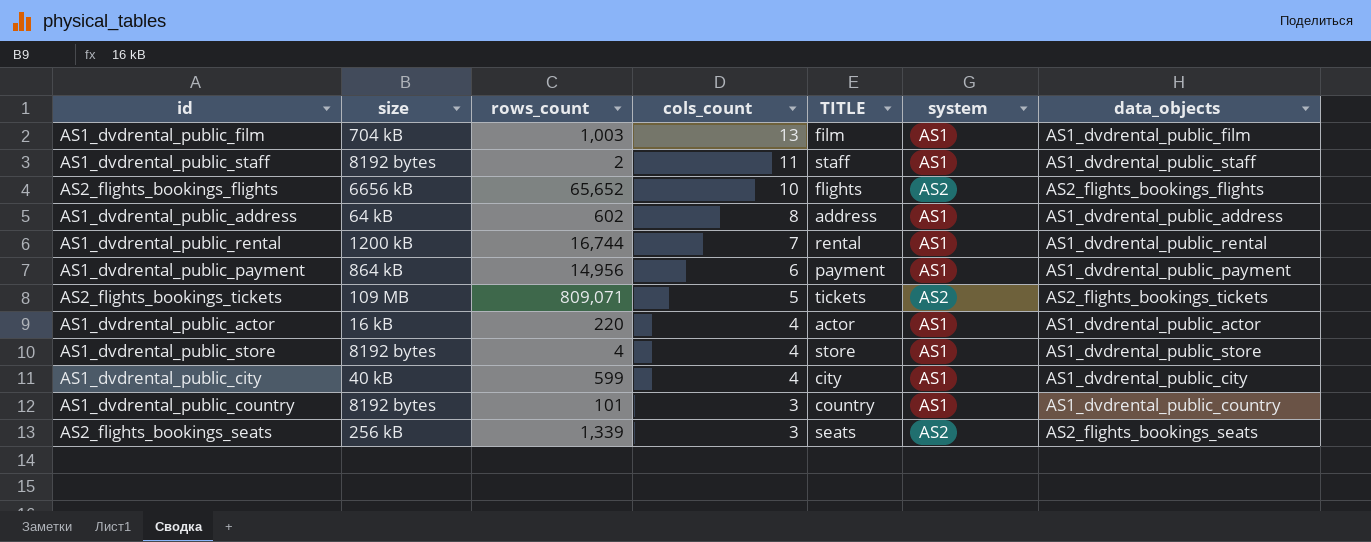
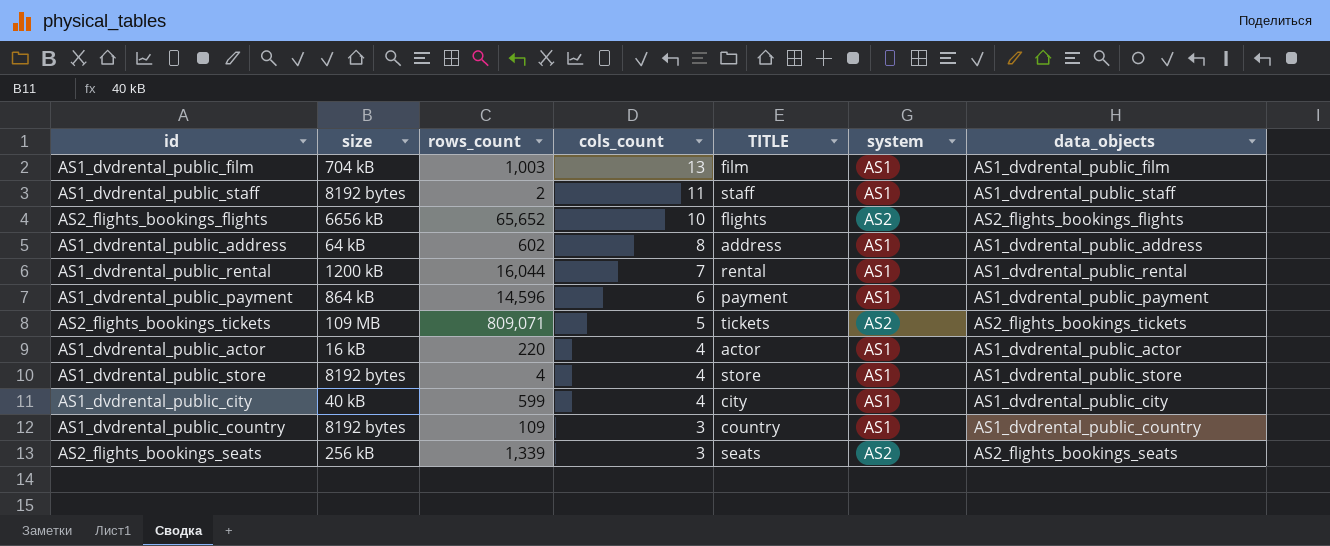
AS1_dvdrental_public_rental | rows_count: 16,744 -> 16,044
AS1_dvdrental_public_payment | rows_count: 14,956 -> 14,596
AS1_dvdrental_public_country | rows_count: 101 -> 109

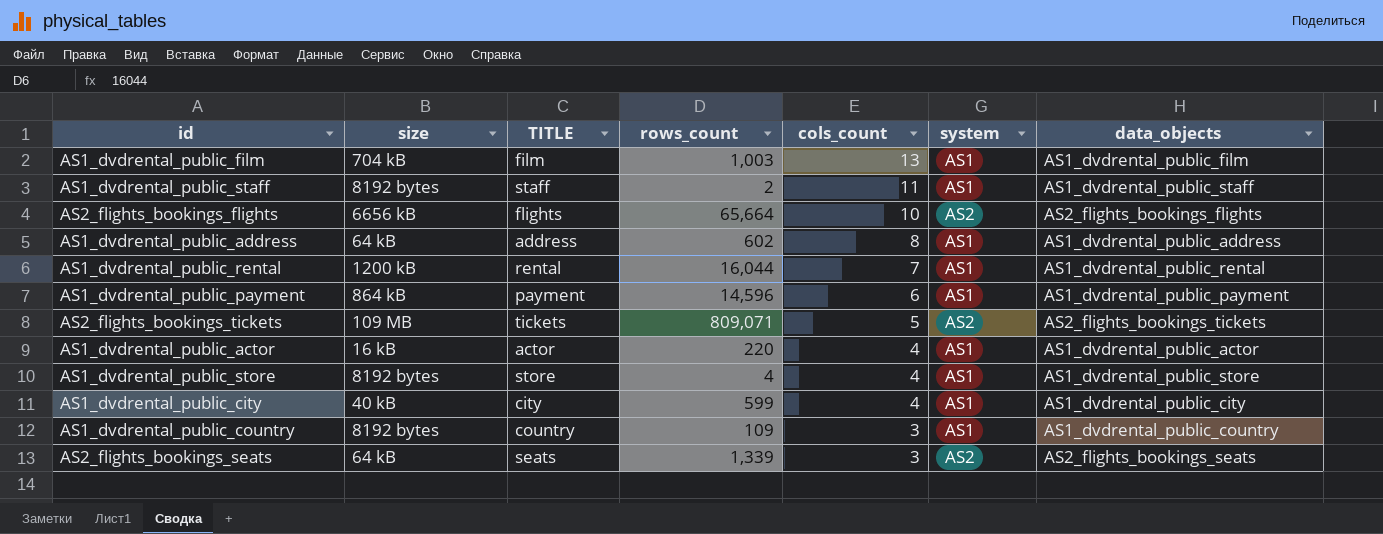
column TITLE | position: 5 -> 3
AS2_flights_bookings_flights | rows_count: 65,652 -> 65,664
AS2_flights_bookings_seats | size: 256 kB -> 64 kB

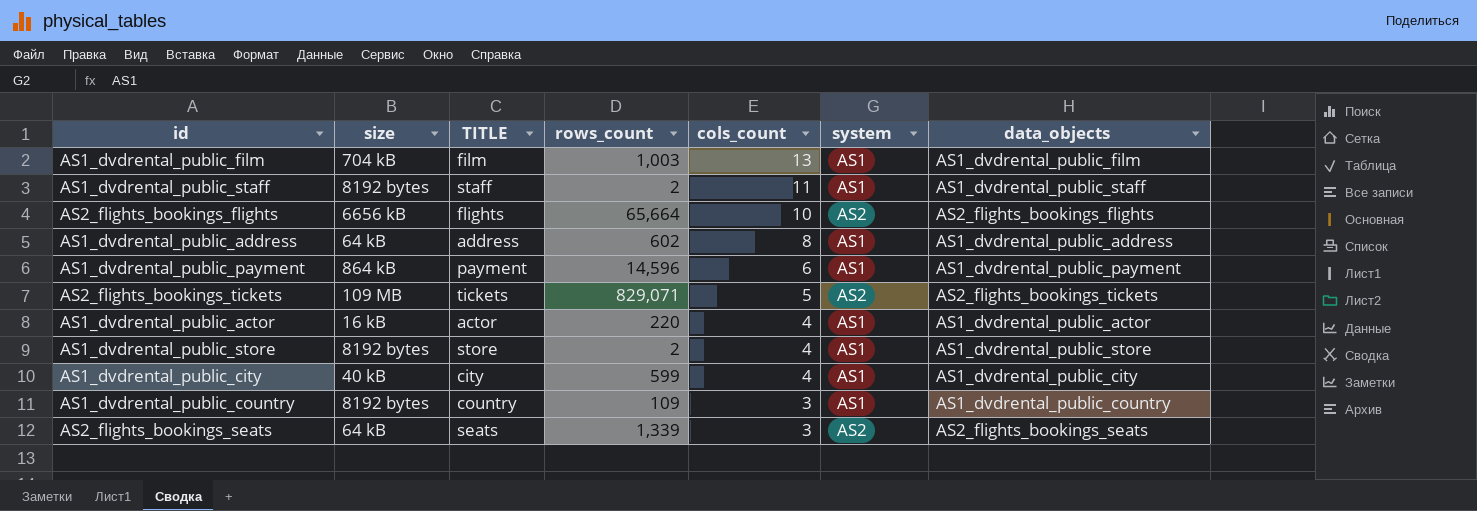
row AS1_dvdrental_public_rental: 1200 kB | rental | 16,044 | 7 | AS1 | AS1_dvdrental_public_rental -> none
AS2_flights_bookings_tickets | rows_count: 809,071 -> 829,071
AS1_dvdrental_public_store | rows_count: 4 -> 2

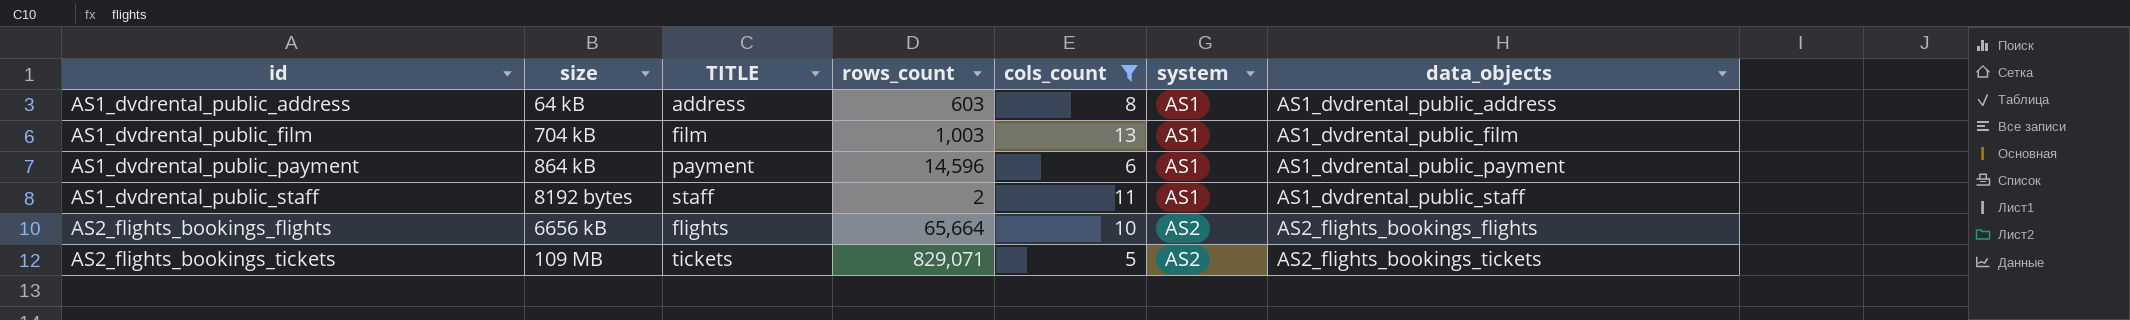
filter: none -> cols_count >= 5
row order: cols_count descending -> id ascending
AS1_dvdrental_public_address | rows_count: 602 -> 603

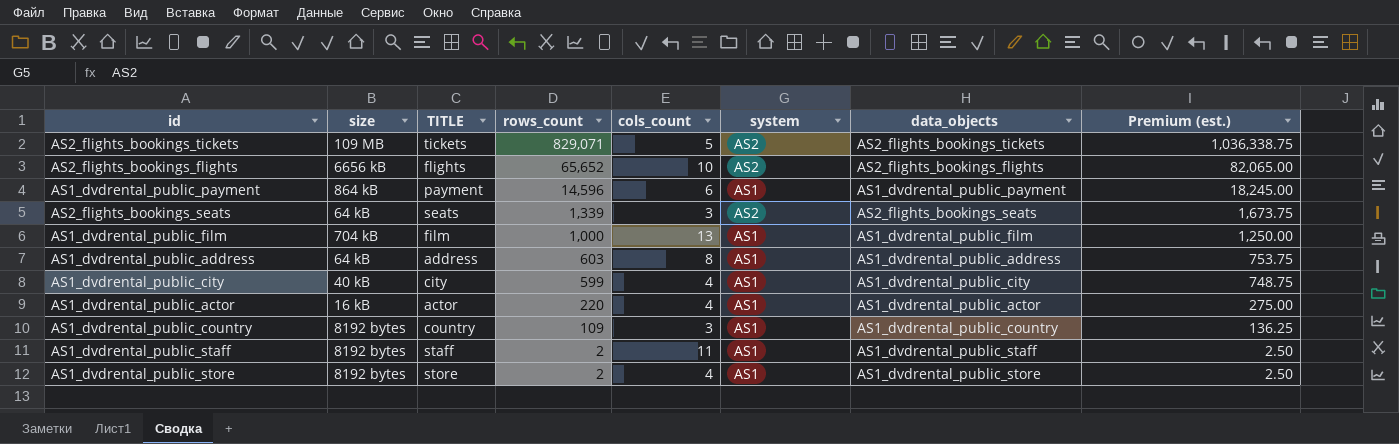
filter: cols_count >= 5 -> none
row order: id ascending -> rows_count descending
column Premium (est.) | formula: none -> [rows_count] * 1.25
AS2_flights_bookings_flights | rows_count: 65,664 -> 65,652
AS1_dvdrental_public_film | rows_count: 1,003 -> 1,000

